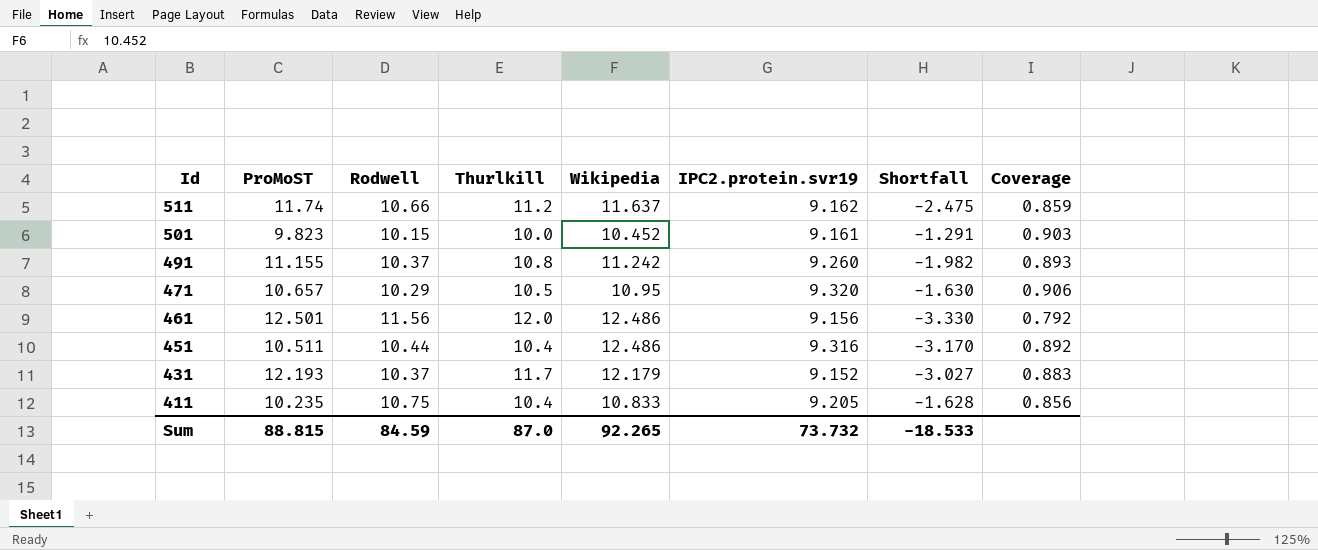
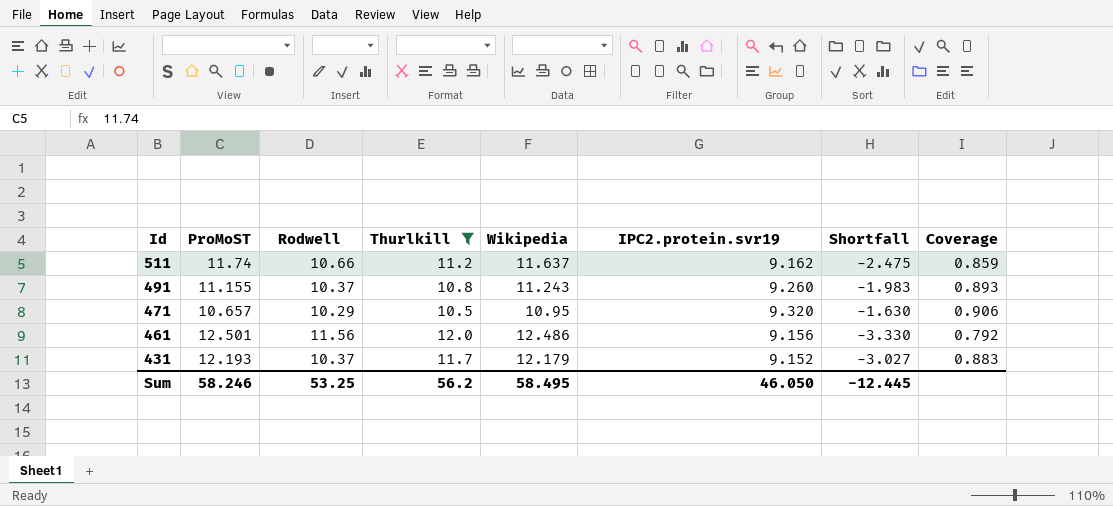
filter: none -> Thurlkill >= 10.5
491 | Wikipedia: 11.242 -> 11.243
491 | Shortfall: -1.982 -> -1.983
Sum | ProMoST: 88.815 -> 58.246
Sum | Rodwell: 84.59 -> 53.25
Sum | Thurlkill: 87.0 -> 56.2
Sum | Wikipedia: 92.265 -> 58.495
Sum | IPC2.protein.svr19: 73.732 -> 46.050
Sum | Shortfall: -18.533 -> -12.445

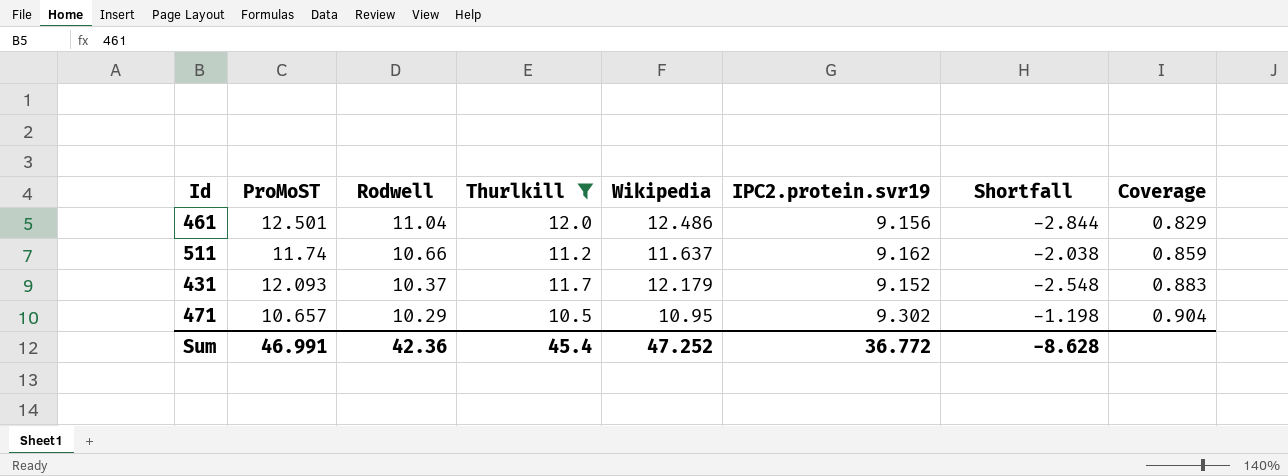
row order: Id descending -> Rodwell descending
column Shortfall | formula: [IPC2.protein.svr19] - [Wikipedia] -> [IPC2.protein.svr19] - [Thurlkill]
row 491: 11.155 | 10.37 | 10.8 | 11.243 | 9.260 | -1.983 | 0.893 -> none
461 | Rodwell: 11.56 -> 11.04
461 | Coverage: 0.792 -> 0.829
431 | ProMoST: 12.193 -> 12.093
471 | IPC2.protein.svr19: 9.320 -> 9.302
471 | Coverage: 0.906 -> 0.904
Sum | ProMoST: 58.246 -> 46.991
Sum | Rodwell: 53.25 -> 42.36
Sum | Thurlkill: 56.2 -> 45.4
Sum | Wikipedia: 58.495 -> 47.252
Sum | IPC2.protein.svr19: 46.050 -> 36.772
Sum | Shortfall: -12.445 -> -8.628

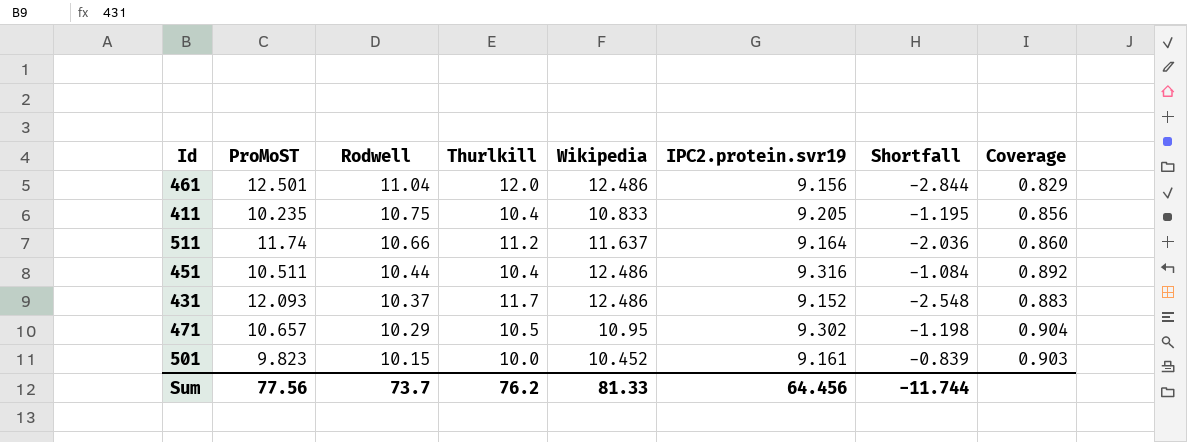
filter: Thurlkill >= 10.5 -> none
511 | IPC2.protein.svr19: 9.162 -> 9.164
511 | Shortfall: -2.038 -> -2.036
511 | Coverage: 0.859 -> 0.860
431 | Wikipedia: 12.179 -> 12.486
Sum | ProMoST: 46.991 -> 77.56
Sum | Rodwell: 42.36 -> 73.7
Sum | Thurlkill: 45.4 -> 76.2
Sum | Wikipedia: 47.252 -> 81.33
Sum | IPC2.protein.svr19: 36.772 -> 64.456
Sum | Shortfall: -8.628 -> -11.744

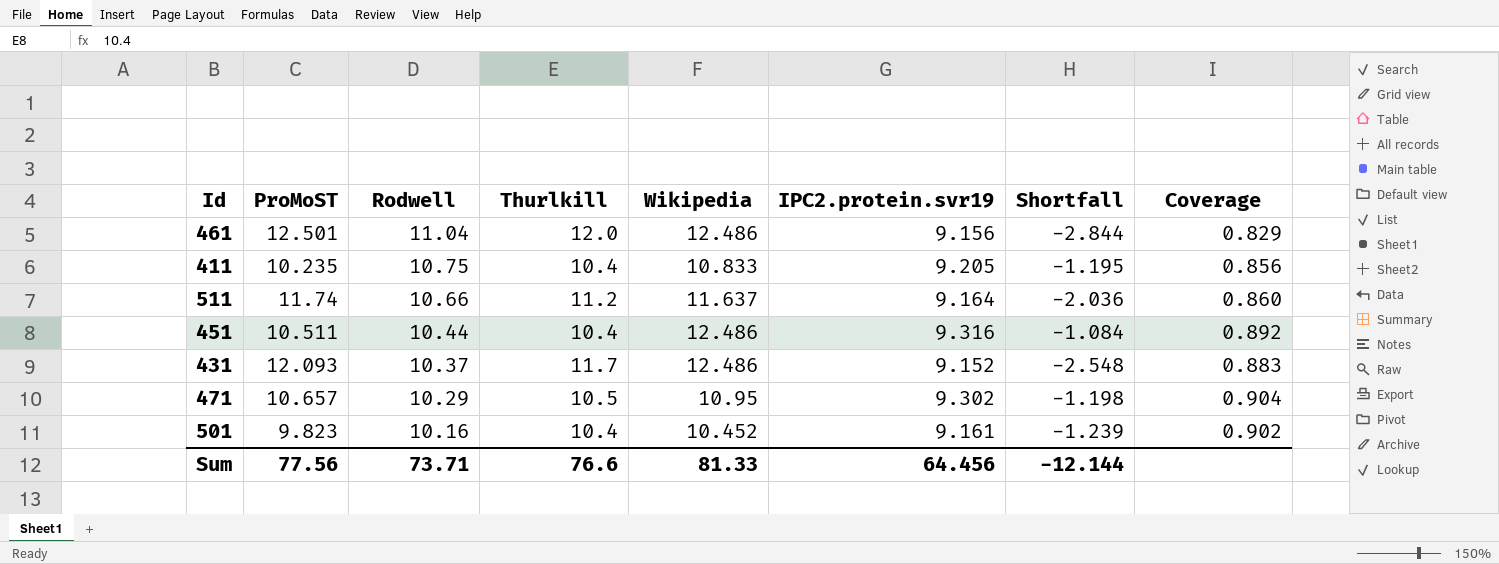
501 | Rodwell: 10.15 -> 10.16
501 | Thurlkill: 10.0 -> 10.4
501 | Shortfall: -0.839 -> -1.239
501 | Coverage: 0.903 -> 0.902
Sum | Rodwell: 73.7 -> 73.71
Sum | Thurlkill: 76.2 -> 76.6
Sum | Shortfall: -11.744 -> -12.144

